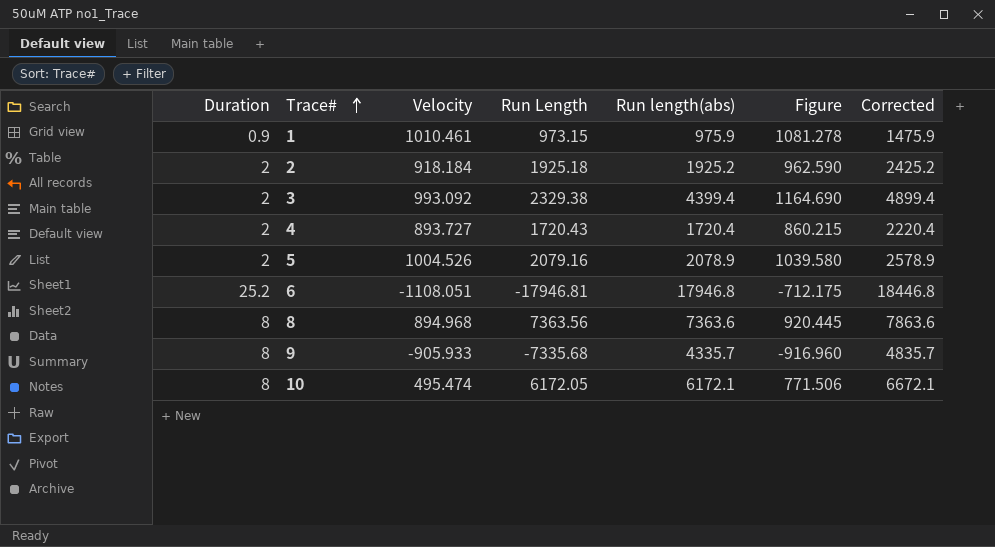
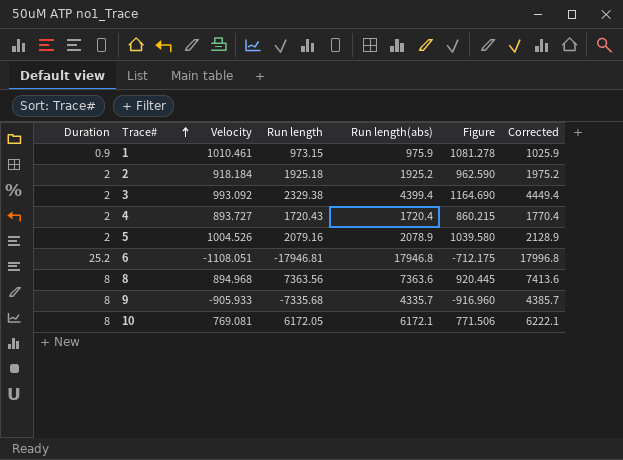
column name: Run Length -> Run length
column Corrected | formula: [Run length(abs)] + 500 -> [Run length(abs)] + 50
10 | Velocity: 495.474 -> 769.081

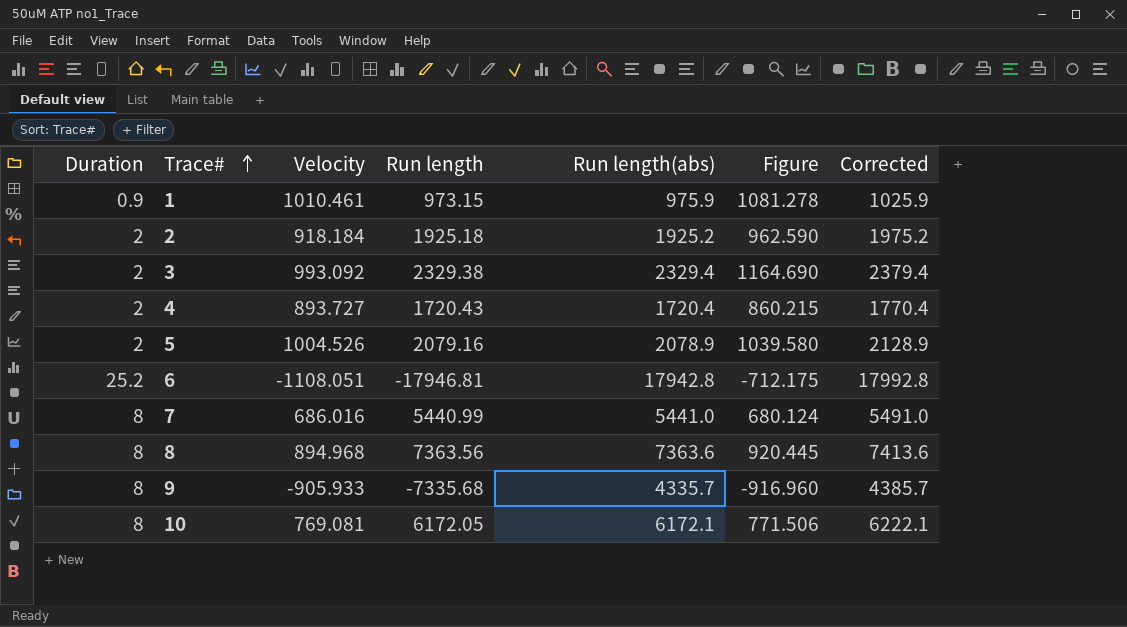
3 | Run length(abs): 4399.4 -> 2329.4
3 | Corrected: 4449.4 -> 2379.4
6 | Run length(abs): 17946.8 -> 17942.8
6 | Corrected: 17996.8 -> 17992.8
row 7: none -> 8 | 686.016 | 5440.99 | 5441.0 | 680.124 | 5491.0

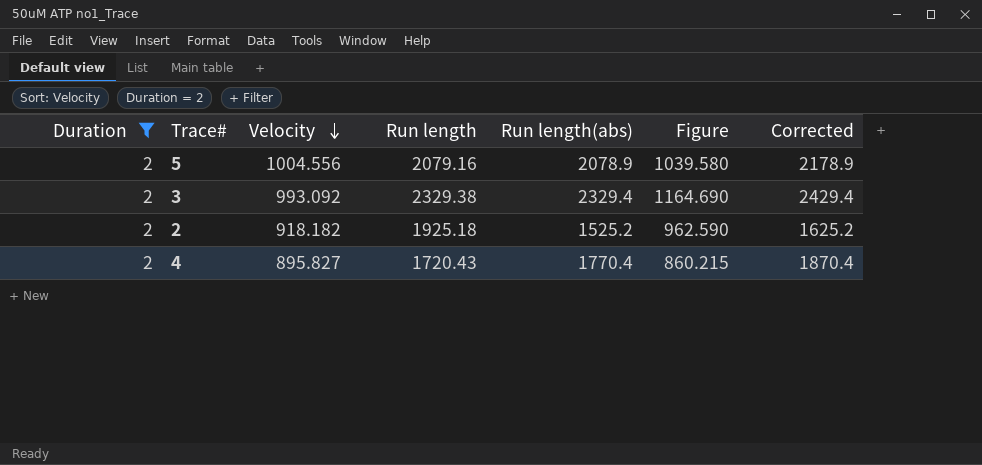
filter: none -> Duration = 2
row order: Trace# ascending -> Velocity descending
column Corrected | formula: [Run length(abs)] + 50 -> [Run length(abs)] + 100
5 | Velocity: 1004.526 -> 1004.556
2 | Velocity: 918.184 -> 918.182
2 | Run length(abs): 1925.2 -> 1525.2
4 | Velocity: 893.727 -> 895.827
4 | Run length(abs): 1720.4 -> 1770.4

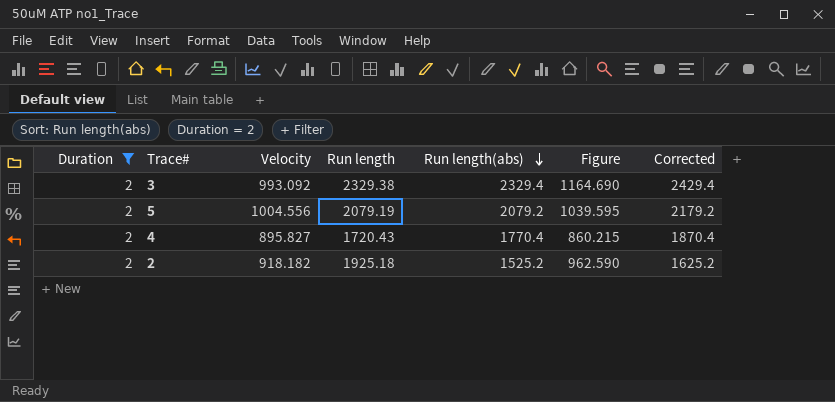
row order: Velocity descending -> Run length(abs) descending
5 | Run length: 2079.16 -> 2079.19
5 | Run length(abs): 2078.9 -> 2079.2
5 | Figure: 1039.580 -> 1039.595
5 | Corrected: 2178.9 -> 2179.2

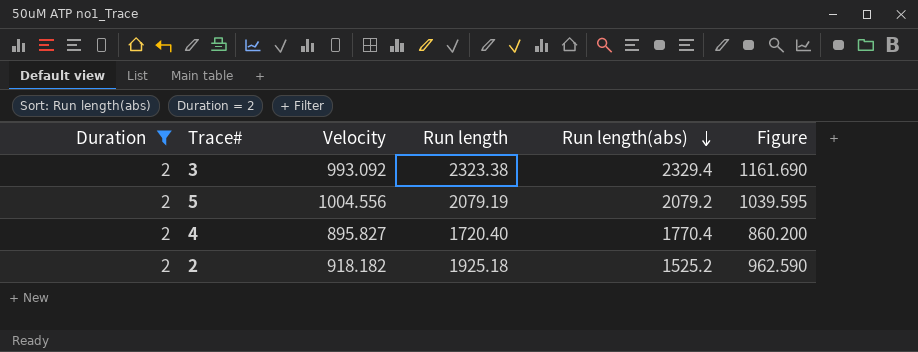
column Corrected | formula: [Run length(abs)] + 100 -> none
3 | Run length: 2329.38 -> 2323.38
3 | Figure: 1164.690 -> 1161.690
4 | Run length: 1720.43 -> 1720.40
4 | Figure: 860.215 -> 860.200

